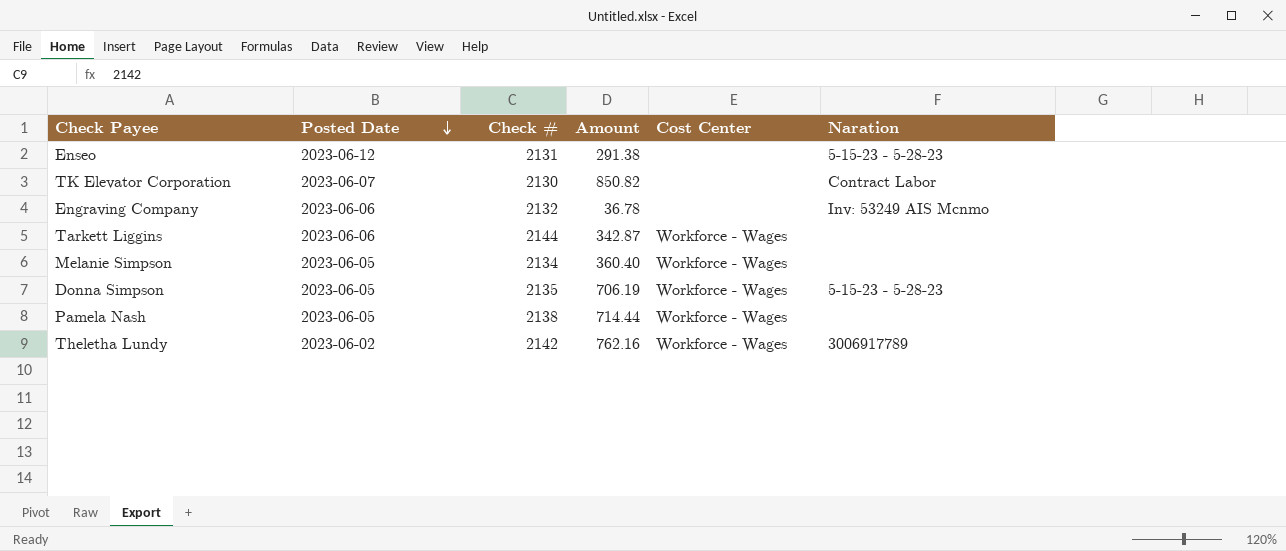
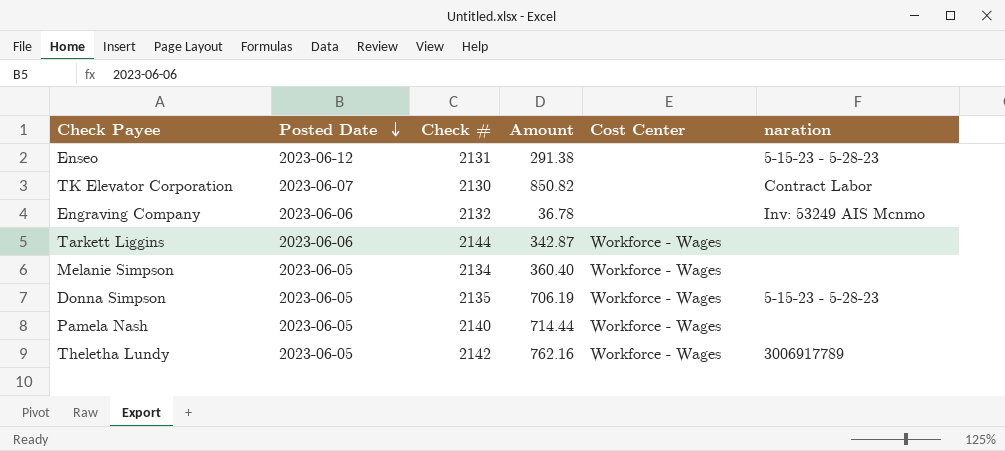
column name: Naration -> naration
Pamela Nash | Check #: 2138 -> 2140
Theletha Lundy | Posted Date: 2023-06-02 -> 2023-06-05

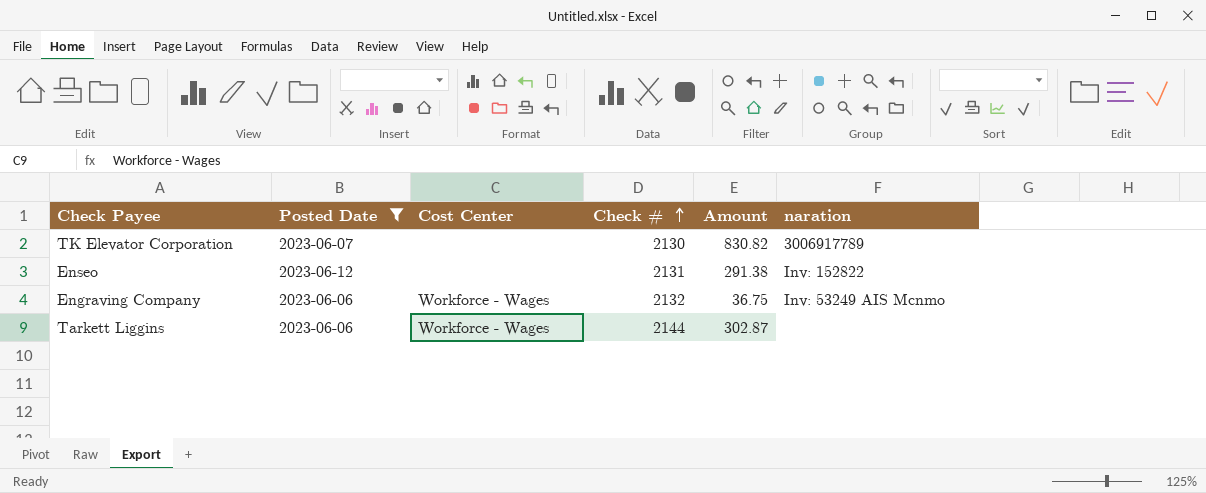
filter: none -> Posted Date != 2023-06-05
row order: Posted Date descending -> Check # ascending
column Cost Center | position: 5 -> 3
TK Elevator Corporation | Amount: 850.82 -> 830.82
TK Elevator Corporation | naration: Contract Labor -> 3006917789
Enseo | naration: 5-15-23 - 5-28-23 -> Inv: 152822
Engraving Company | Cost Center: none -> Workforce - Wages
Engraving Company | Amount: 36.78 -> 36.75
Tarkett Liggins | Amount: 342.87 -> 302.87

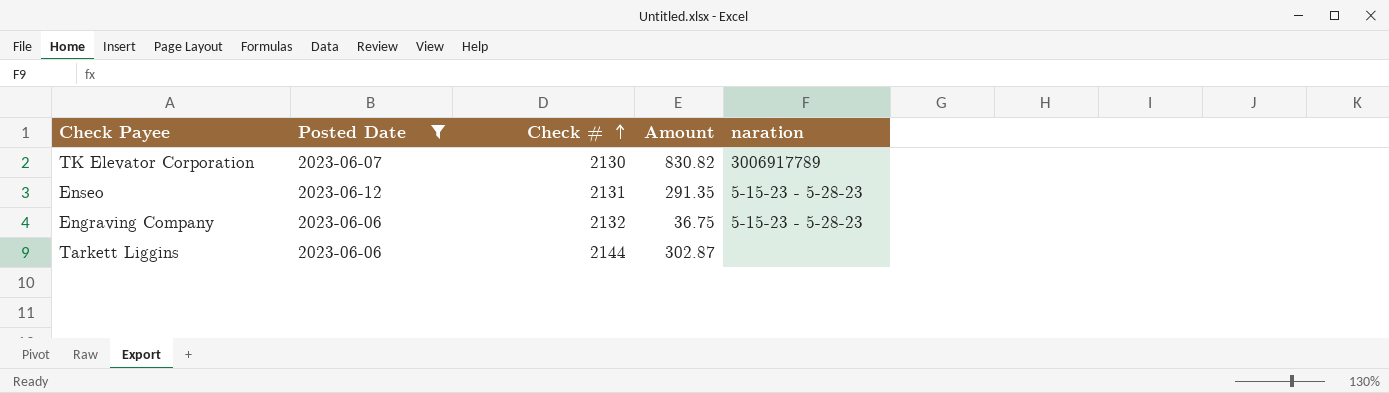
column Cost Center | position: 3 -> none
Enseo | Amount: 291.38 -> 291.35
Enseo | naration: Inv: 152822 -> 5-15-23 - 5-28-23
Engraving Company | naration: Inv: 53249 AIS Mcnmo -> 5-15-23 - 5-28-23

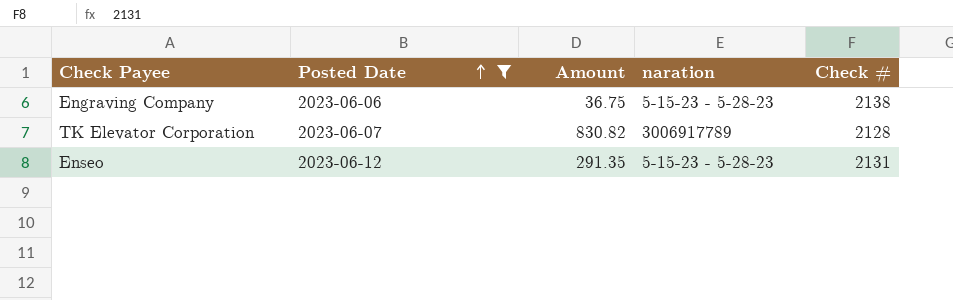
row order: Check # ascending -> Posted Date ascending
column Check # | position: 3 -> 5
row Tarkett Liggins: 2023-06-06 | 2144 | 302.87 | none -> none
Engraving Company | Check #: 2132 -> 2138
TK Elevator Corporation | Check #: 2130 -> 2128

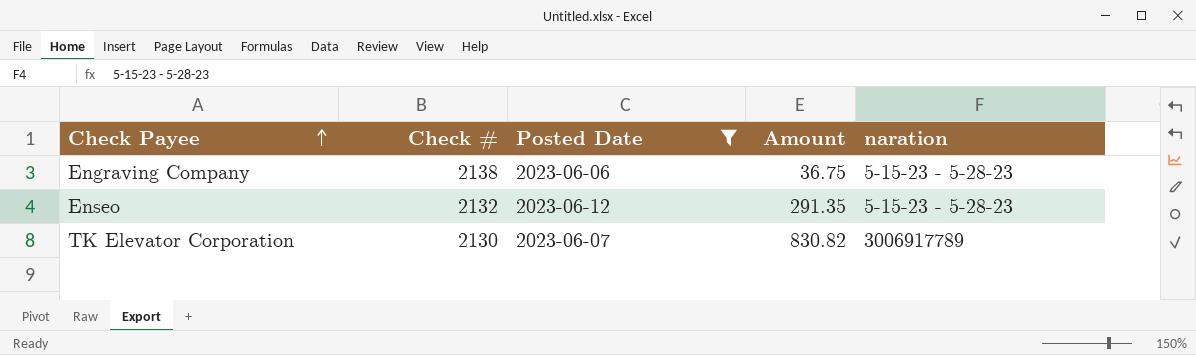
row order: Posted Date ascending -> Check Payee ascending
column Check # | position: 5 -> 2
Enseo | Check #: 2131 -> 2132
TK Elevator Corporation | Check #: 2128 -> 2130

